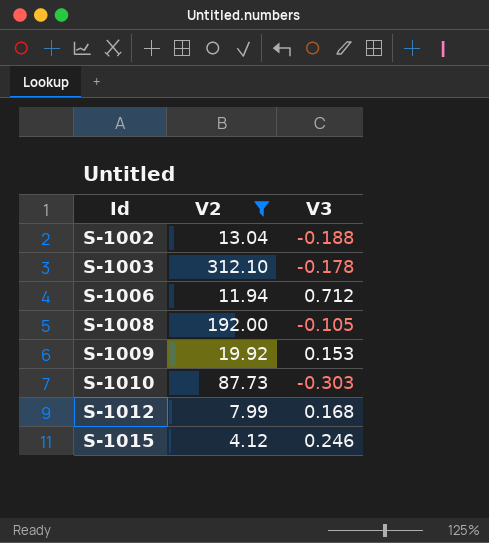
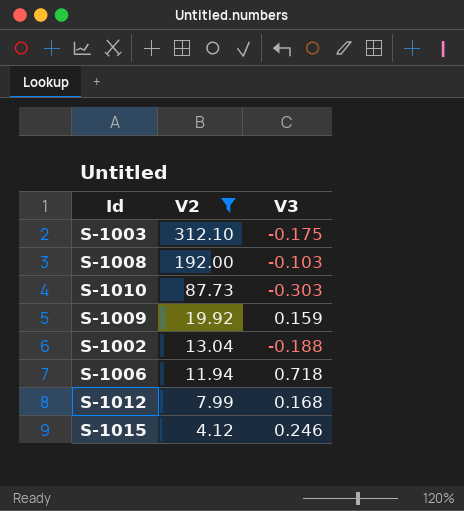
row order: Id ascending -> V2 descending
S-1003 | V3: -0.178 -> -0.175
S-1008 | V3: -0.105 -> -0.103
S-1009 | V3: 0.153 -> 0.159
S-1006 | V3: 0.712 -> 0.718

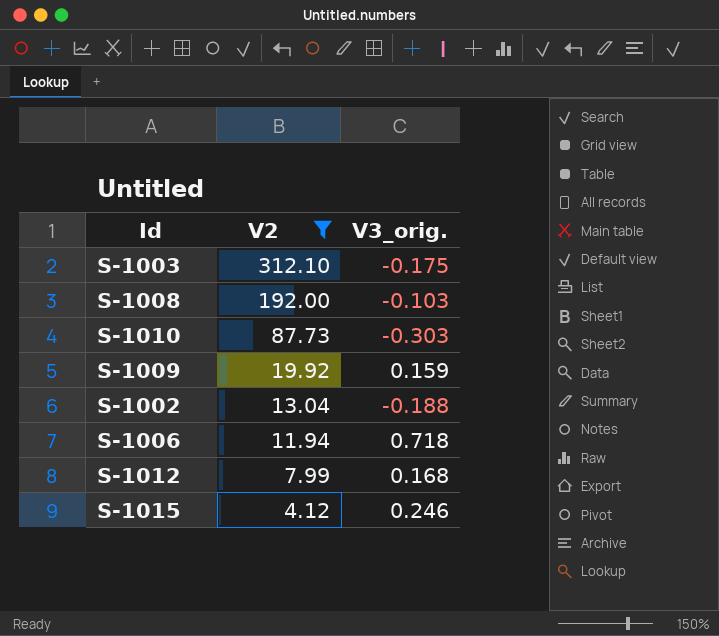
column name: V3 -> V3_orig.

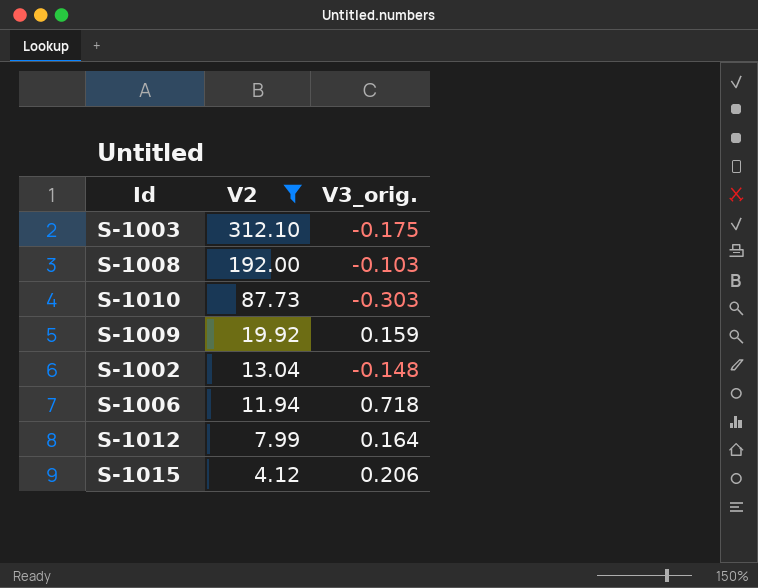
S-1002 | V3_orig.: -0.188 -> -0.148
S-1012 | V3_orig.: 0.168 -> 0.164
S-1015 | V3_orig.: 0.246 -> 0.206

